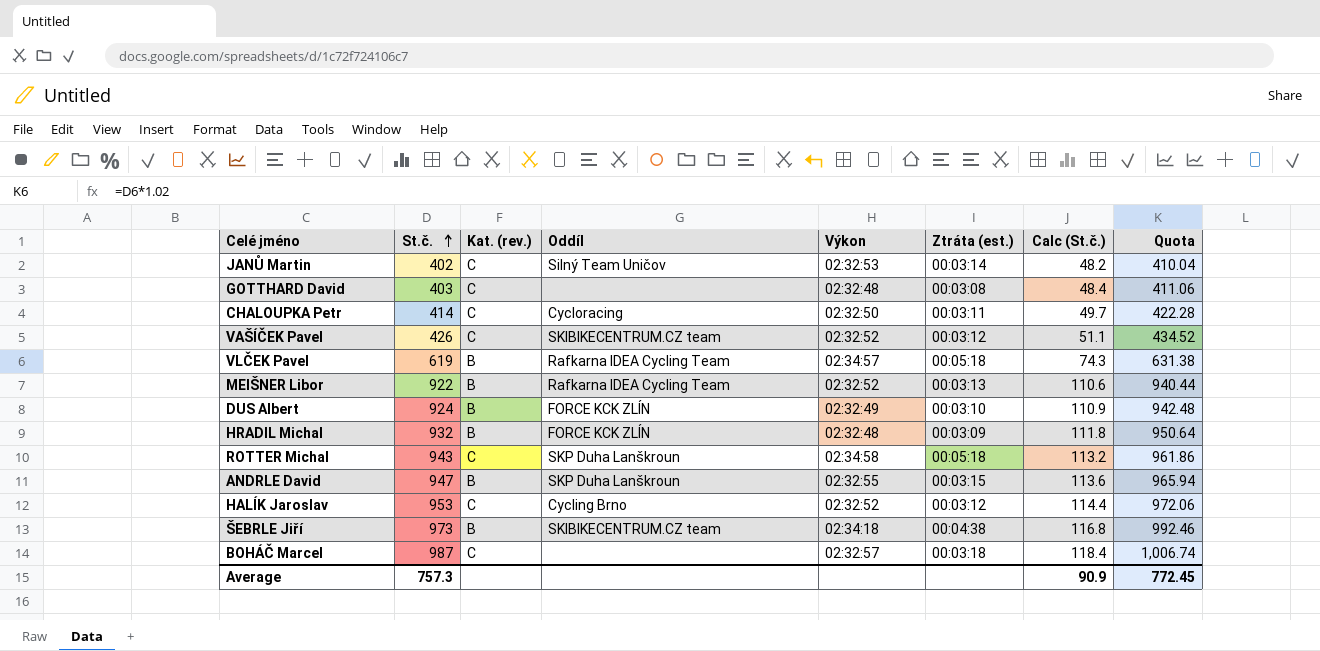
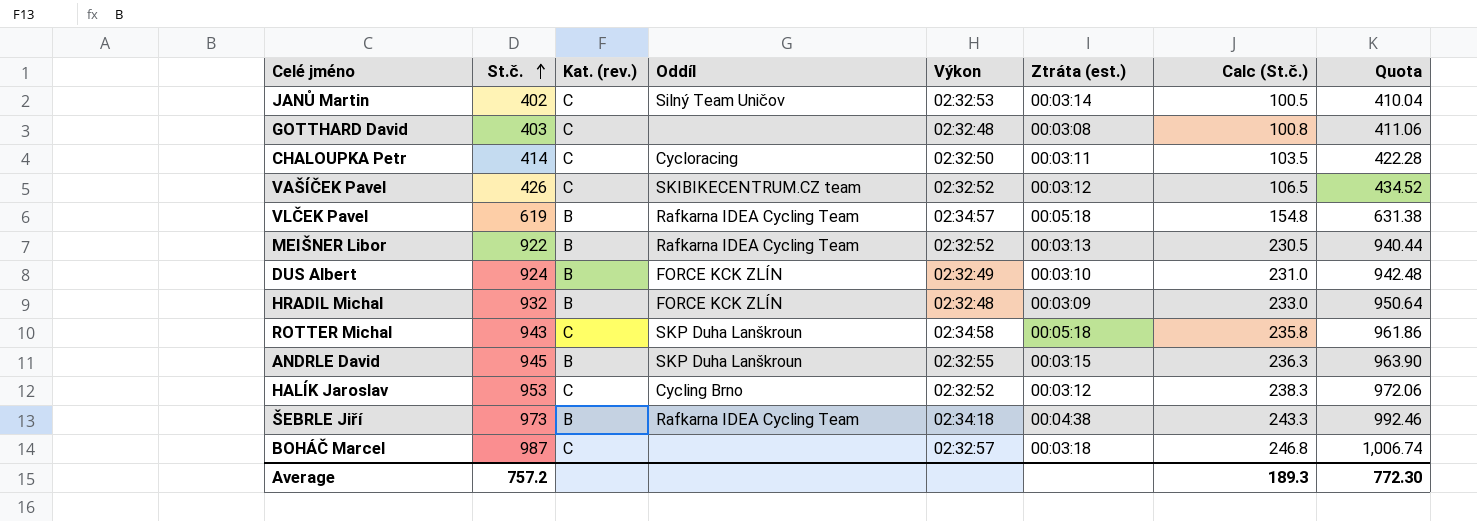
column Calc (St.č.) | formula: [St.č.] * 0.12 -> [St.č.] * 0.25
ANDRLE David | St.č.: 947 -> 945
ANDRLE David | Quota: 965.94 -> 963.90
ŠEBRLE Jiří | Oddíl: SKIBIKECENTRUM.CZ team -> Rafkarna IDEA Cycling Team
Average | St.č.: 757.3 -> 757.2
Average | Calc (St.č.): 90.9 -> 189.3
Average | Quota: 772.45 -> 772.30

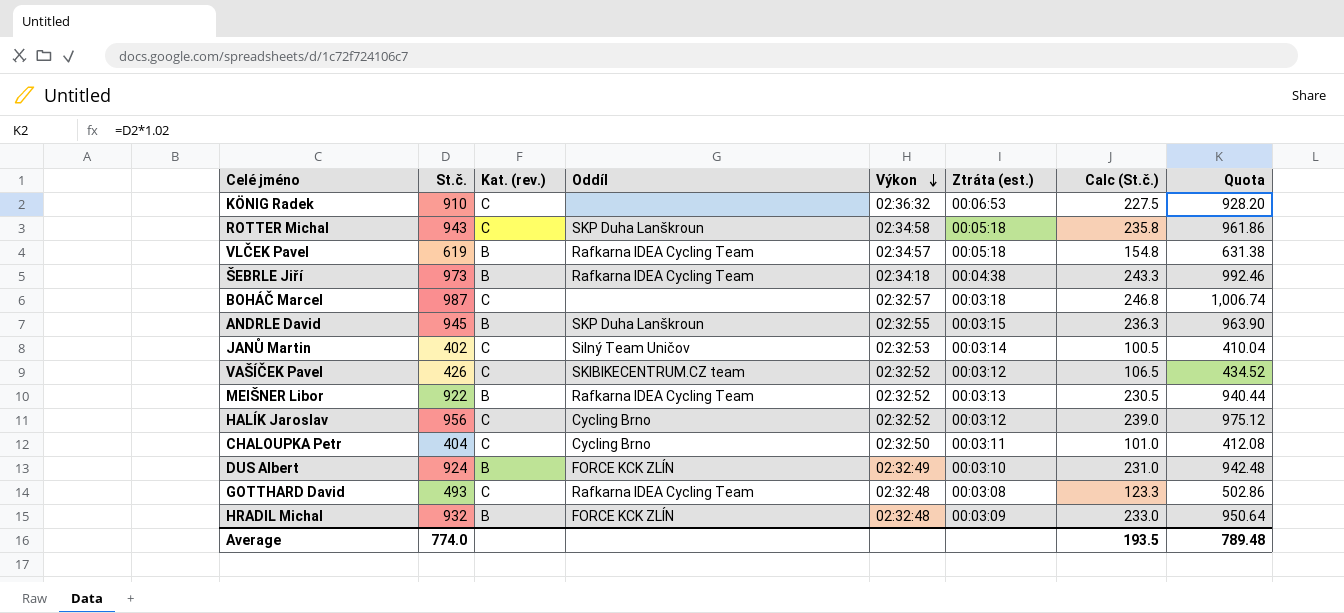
row order: St.č. ascending -> Výkon descending
row KÖNIG Radek: none -> 910 | C | none | 02:36:32 | 00:06:53 | 227.5 | 928.20
HALÍK Jaroslav | St.č.: 953 -> 956
HALÍK Jaroslav | Calc (St.č.): 238.3 -> 239.0
HALÍK Jaroslav | Quota: 972.06 -> 975.12
CHALOUPKA Petr | St.č.: 414 -> 404
CHALOUPKA Petr | Oddíl: Cycloracing -> Cycling Brno
CHALOUPKA Petr | Calc (St.č.): 103.5 -> 101.0
CHALOUPKA Petr | Quota: 422.28 -> 412.08
GOTTHARD David | St.č.: 403 -> 493
GOTTHARD David | Oddíl: none -> Rafkarna IDEA Cycling Team
GOTTHARD David | Calc (St.č.): 100.8 -> 123.3
GOTTHARD David | Quota: 411.06 -> 502.86
Average | St.č.: 757.2 -> 774.0
Average | Calc (St.č.): 189.3 -> 193.5
Average | Quota: 772.30 -> 789.48

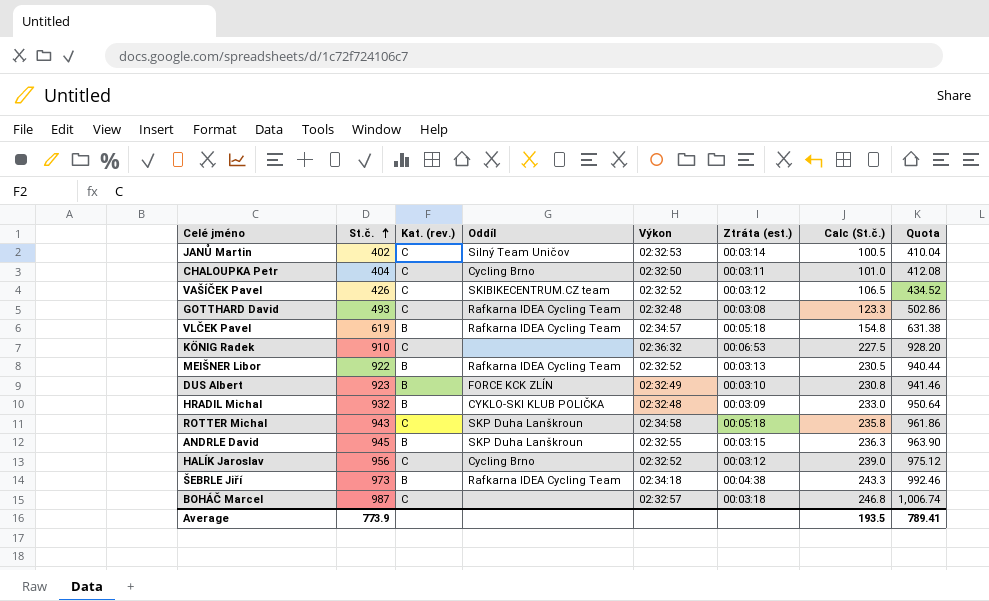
row order: Výkon descending -> St.č. ascending
DUS Albert | St.č.: 924 -> 923
DUS Albert | Calc (St.č.): 231.0 -> 230.8
DUS Albert | Quota: 942.48 -> 941.46
HRADIL Michal | Oddíl: FORCE KCK ZLÍN -> CYKLO-SKI KLUB POLIČKA
Average | St.č.: 774.0 -> 773.9
Average | Quota: 789.48 -> 789.41

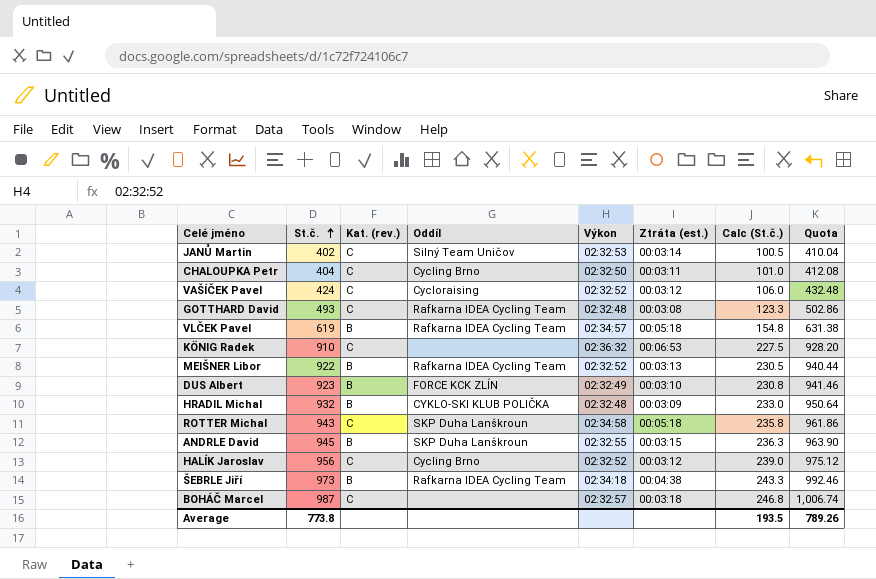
VAŠÍČEK Pavel | St.č.: 426 -> 424
VAŠÍČEK Pavel | Oddíl: SKIBIKECENTRUM.CZ team -> Cycloraising
VAŠÍČEK Pavel | Calc (St.č.): 106.5 -> 106.0
VAŠÍČEK Pavel | Quota: 434.52 -> 432.48
Average | St.č.: 773.9 -> 773.8
Average | Quota: 789.41 -> 789.26

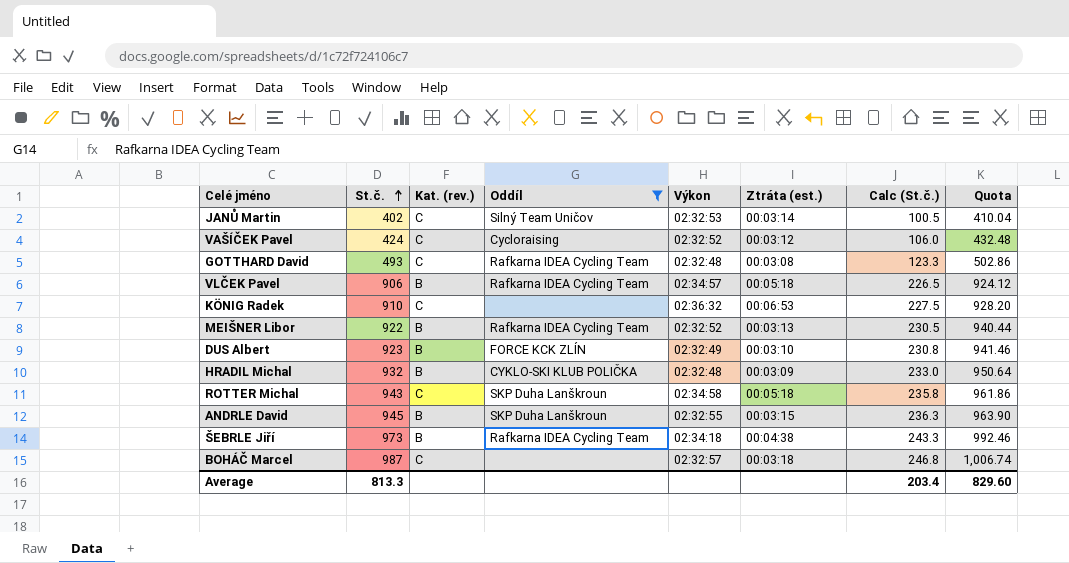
filter: none -> Oddíl != Cycling Brno
VLČEK Pavel | St.č.: 619 -> 906
VLČEK Pavel | Calc (St.č.): 154.8 -> 226.5
VLČEK Pavel | Quota: 631.38 -> 924.12
Average | St.č.: 773.8 -> 813.3
Average | Calc (St.č.): 193.5 -> 203.4
Average | Quota: 789.26 -> 829.60

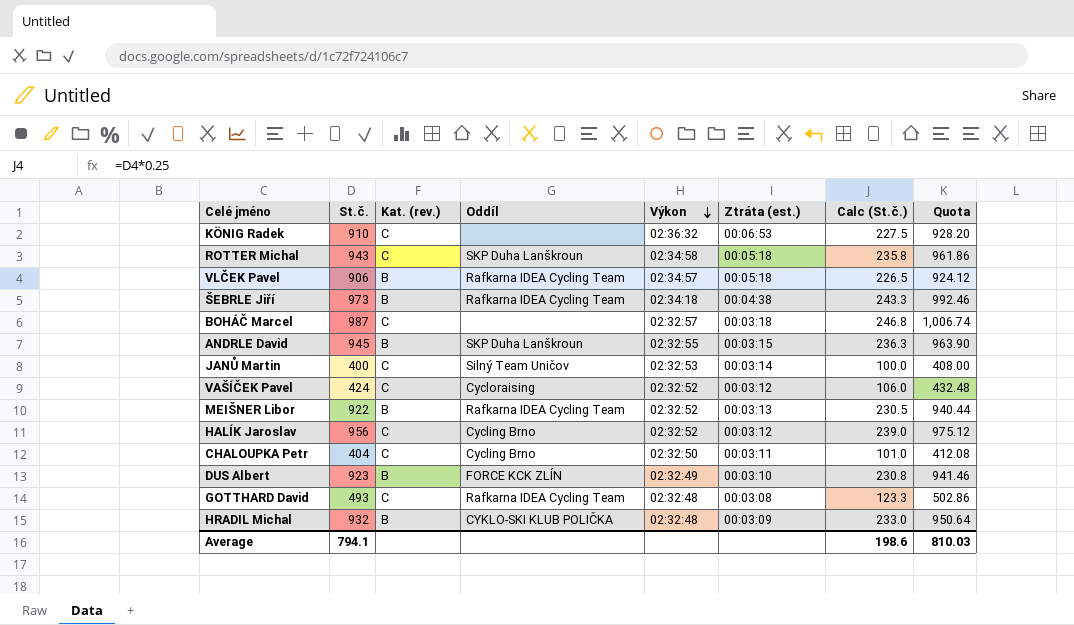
filter: Oddíl != Cycling Brno -> none
row order: St.č. ascending -> Výkon descending
JANŮ Martin | St.č.: 402 -> 400
JANŮ Martin | Calc (St.č.): 100.5 -> 100.0
JANŮ Martin | Quota: 410.04 -> 408.00
Average | St.č.: 813.3 -> 794.1
Average | Calc (St.č.): 203.4 -> 198.6
Average | Quota: 829.60 -> 810.03

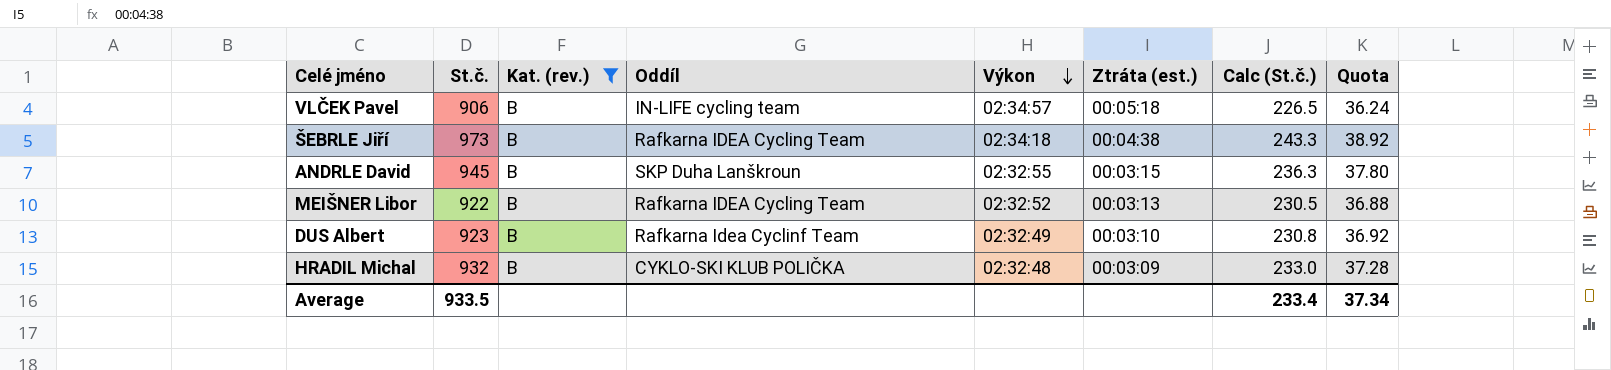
filter: none -> Kat. (rev.) = B
column Quota | formula: [St.č.] * 1.02 -> [St.č.] * 0.04
VLČEK Pavel | Oddíl: Rafkarna IDEA Cycling Team -> IN-LIFE cycling team
DUS Albert | Oddíl: FORCE KCK ZLÍN -> Rafkarna Idea Cyclinf Team
Average | St.č.: 794.1 -> 933.5
Average | Calc (St.č.): 198.6 -> 233.4
Average | Quota: 810.03 -> 37.34

